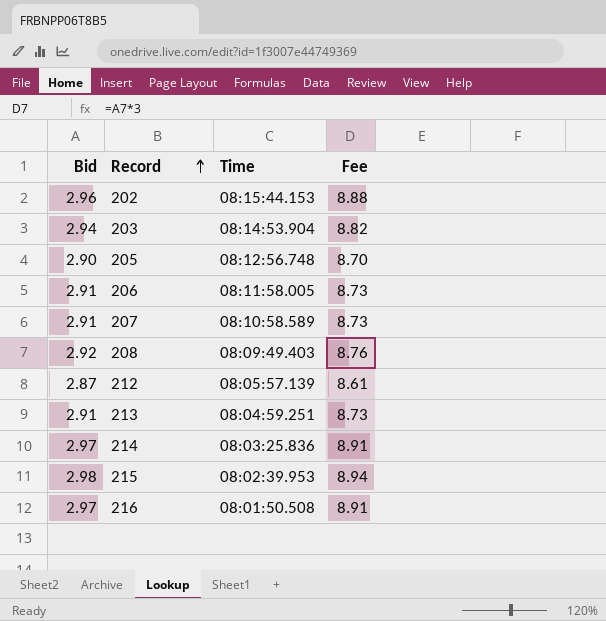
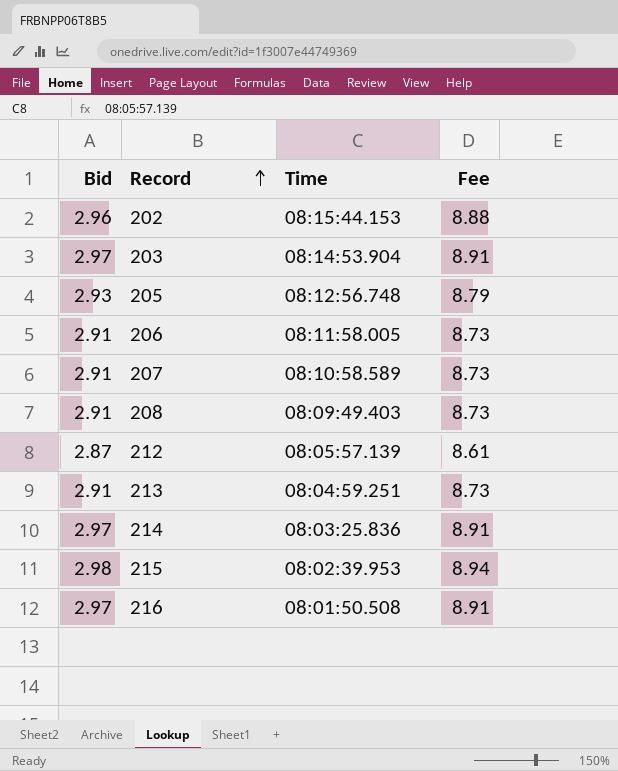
203 | Bid: 2.94 -> 2.97
203 | Fee: 8.82 -> 8.91
205 | Bid: 2.90 -> 2.93
205 | Fee: 8.70 -> 8.79
208 | Bid: 2.92 -> 2.91
208 | Fee: 8.76 -> 8.73

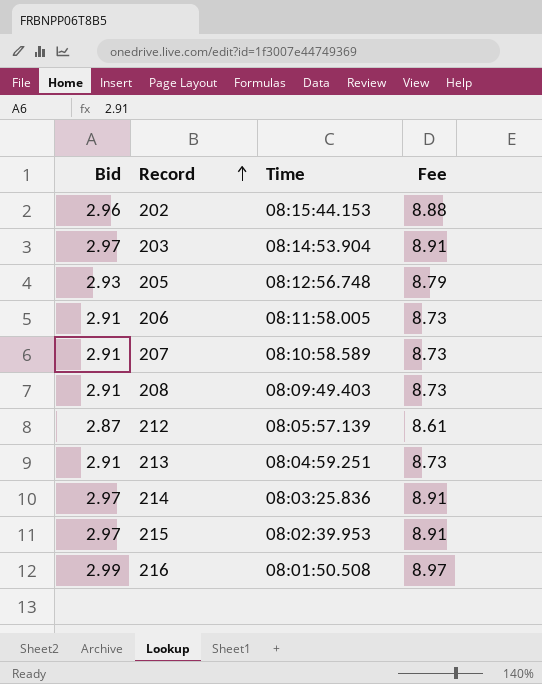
215 | Bid: 2.98 -> 2.97
215 | Fee: 8.94 -> 8.91
216 | Bid: 2.97 -> 2.99
216 | Fee: 8.91 -> 8.97

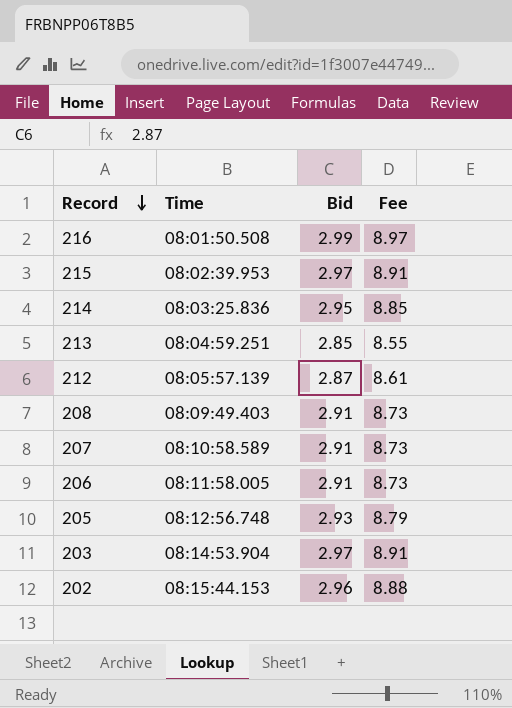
row order: Record ascending -> Record descending
column Bid | position: 1 -> 3
214 | Bid: 2.97 -> 2.95
214 | Fee: 8.91 -> 8.85
213 | Bid: 2.91 -> 2.85
213 | Fee: 8.73 -> 8.55

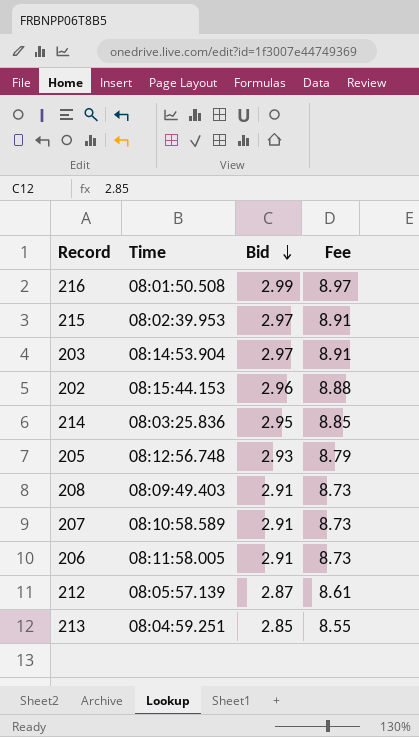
row order: Record descending -> Bid descending

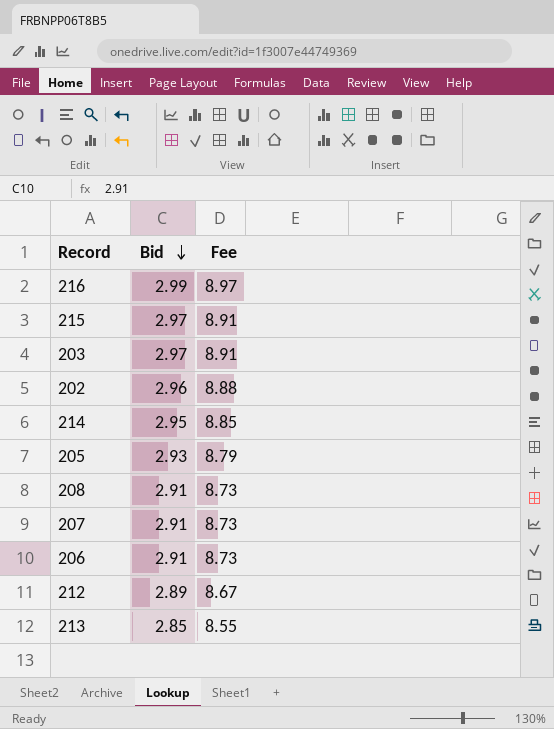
column Time | position: 2 -> none
212 | Bid: 2.87 -> 2.89
212 | Fee: 8.61 -> 8.67

